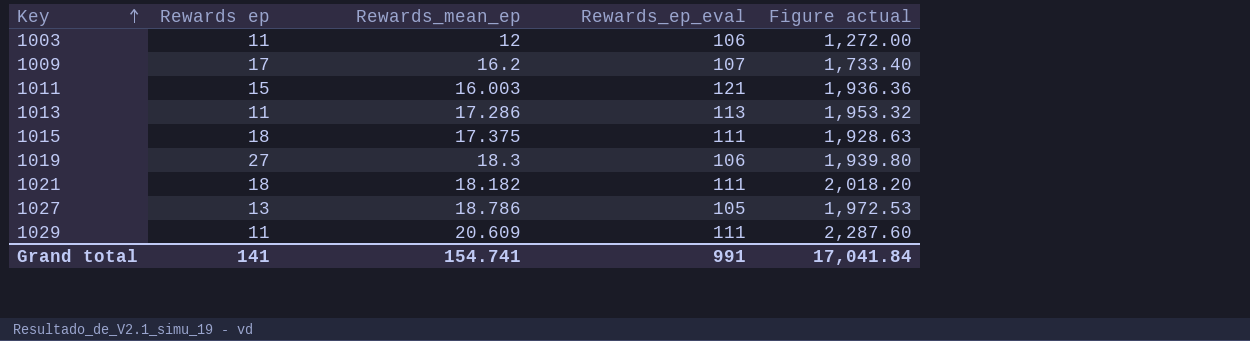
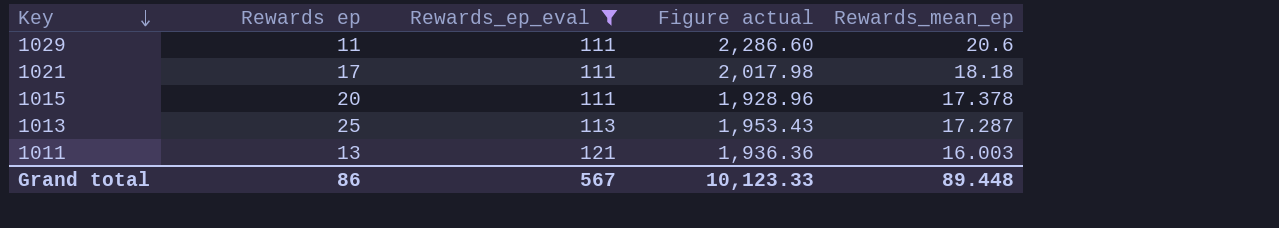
filter: none -> Rewards_ep_eval >= 111
row order: Key ascending -> Key descending
column Rewards_mean_ep | position: 3 -> 5
1029 | Figure actual: 2,287.60 -> 2,286.60
1029 | Rewards_mean_ep: 20.609 -> 20.6
1021 | Rewards ep: 18 -> 17
1021 | Figure actual: 2,018.20 -> 2,017.98
1021 | Rewards_mean_ep: 18.182 -> 18.18
1015 | Rewards ep: 18 -> 20
1015 | Figure actual: 1,928.63 -> 1,928.96
1015 | Rewards_mean_ep: 17.375 -> 17.378
1013 | Rewards ep: 11 -> 25
1013 | Figure actual: 1,953.32 -> 1,953.43
1013 | Rewards_mean_ep: 17.286 -> 17.287
1011 | Rewards ep: 15 -> 13
Grand total | Rewards ep: 141 -> 86
Grand total | Rewards_ep_eval: 991 -> 567
Grand total | Figure actual: 17,041.84 -> 10,123.33
Grand total | Rewards_mean_ep: 154.741 -> 89.448

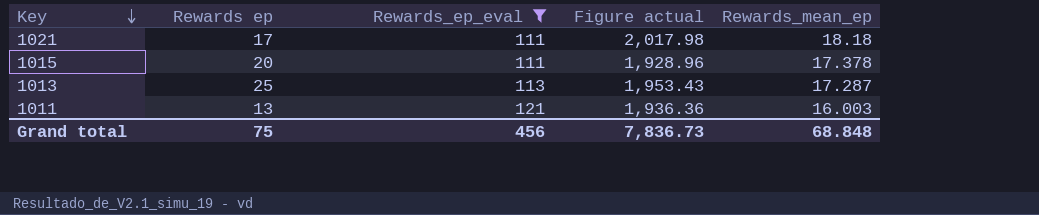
row 1029: 11 | 111 | 2,286.60 | 20.6 -> none
Grand total | Rewards ep: 86 -> 75
Grand total | Rewards_ep_eval: 567 -> 456
Grand total | Figure actual: 10,123.33 -> 7,836.73
Grand total | Rewards_mean_ep: 89.448 -> 68.848

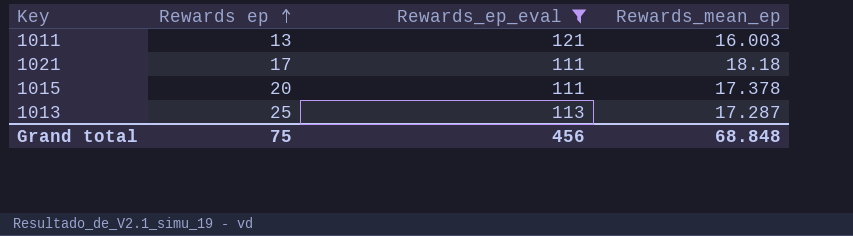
row order: Key descending -> Rewards ep ascending
column Figure actual | formula: [Rewards_ep_eval] * [Rewards_mean_ep] -> none

